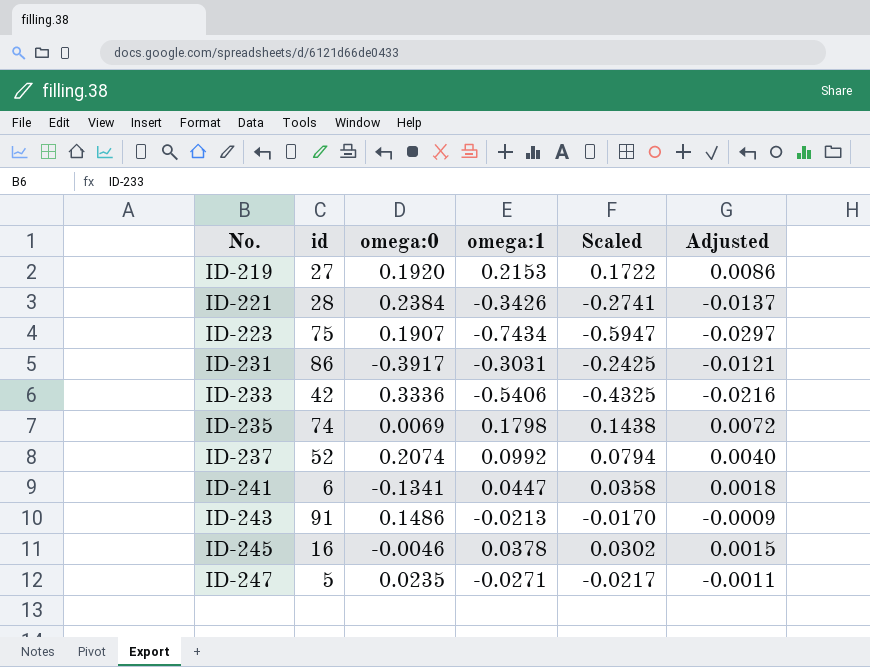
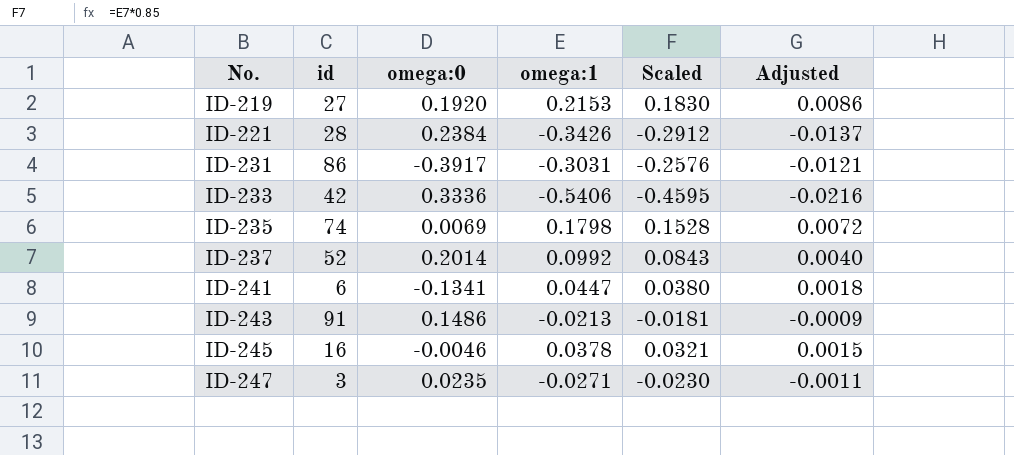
column Scaled | formula: [omega:1] * 0.8 -> [omega:1] * 0.85
row ID-223: 75 | 0.1907 | -0.7434 | -0.5947 | -0.0297 -> none
ID-237 | omega:0: 0.2074 -> 0.2014
ID-247 | id: 5 -> 3

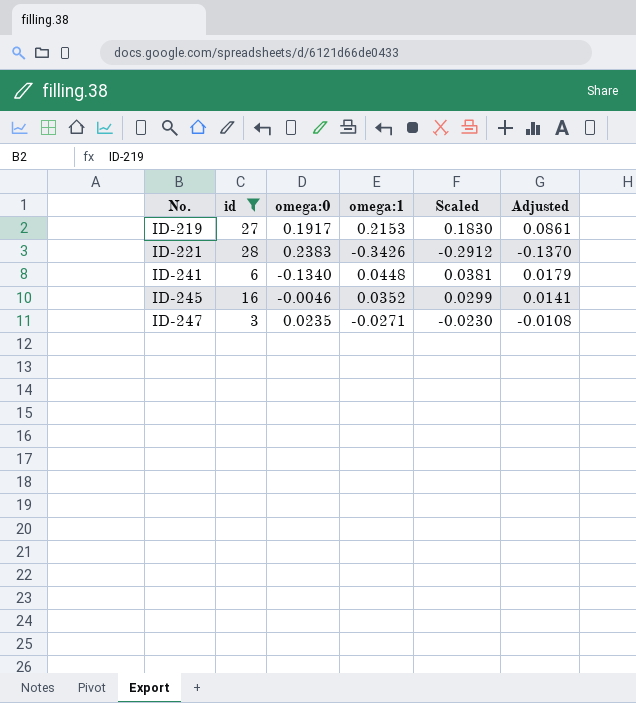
filter: none -> id <= 28
column Adjusted | formula: [omega:1] * 0.04 -> [omega:1] * 0.4
ID-219 | omega:0: 0.1920 -> 0.1917
ID-221 | omega:0: 0.2384 -> 0.2383
ID-241 | omega:0: -0.1341 -> -0.1340
ID-241 | omega:1: 0.0447 -> 0.0448
ID-241 | Scaled: 0.0380 -> 0.0381
ID-245 | omega:1: 0.0378 -> 0.0352
ID-245 | Scaled: 0.0321 -> 0.0299

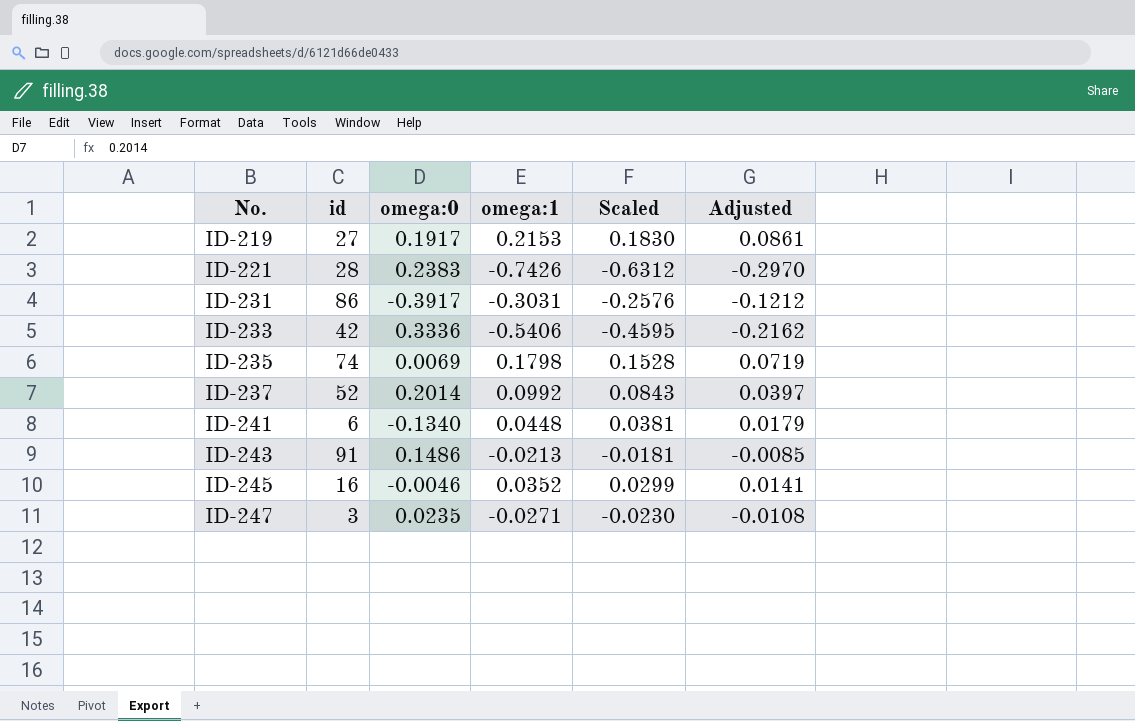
filter: id <= 28 -> none
ID-221 | omega:1: -0.3426 -> -0.7426
ID-221 | Scaled: -0.2912 -> -0.6312
ID-221 | Adjusted: -0.1370 -> -0.2970

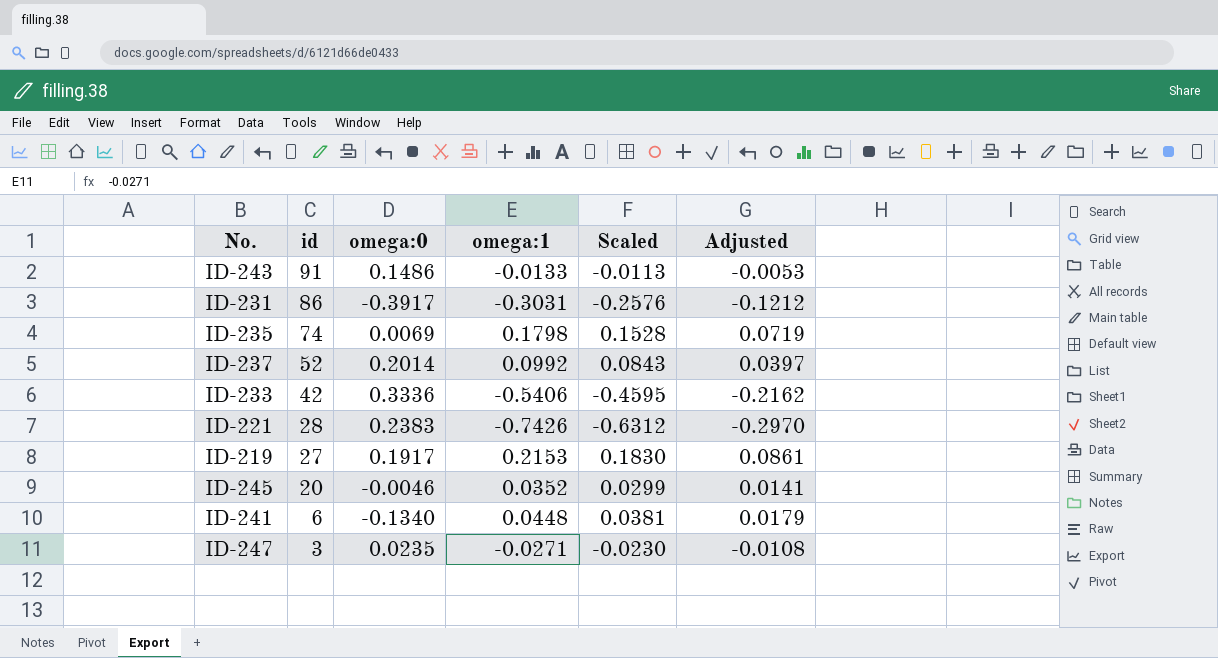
row order: No. ascending -> id descending
ID-243 | omega:1: -0.0213 -> -0.0133
ID-243 | Scaled: -0.0181 -> -0.0113
ID-243 | Adjusted: -0.0085 -> -0.0053
ID-245 | id: 16 -> 20

